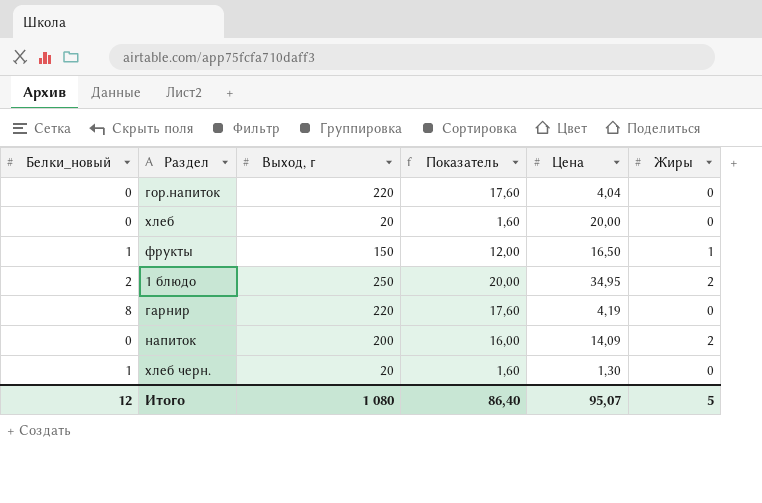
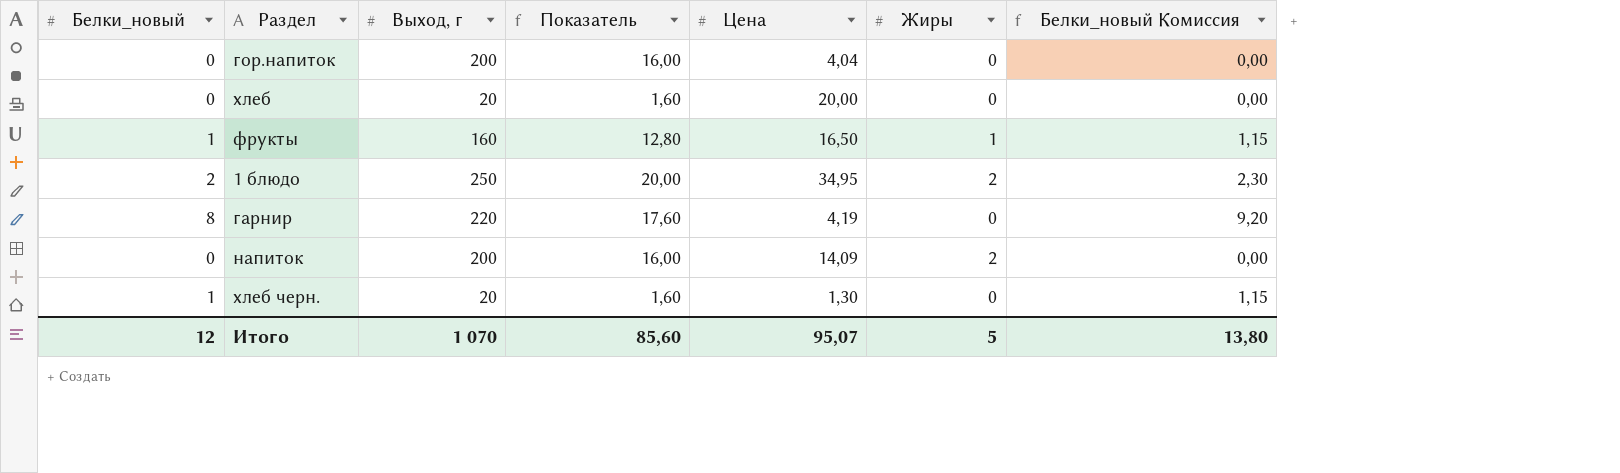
column Белки_новый Комиссия | formula: none -> [Белки_новый] * 1,15
гор.напиток | Выход, г: 220 -> 200
гор.напиток | Показатель: 17,60 -> 16,00
фрукты | Выход, г: 150 -> 160
фрукты | Показатель: 12,00 -> 12,80
Итого | Выход, г: 1 080 -> 1 070
Итого | Показатель: 86,40 -> 85,60

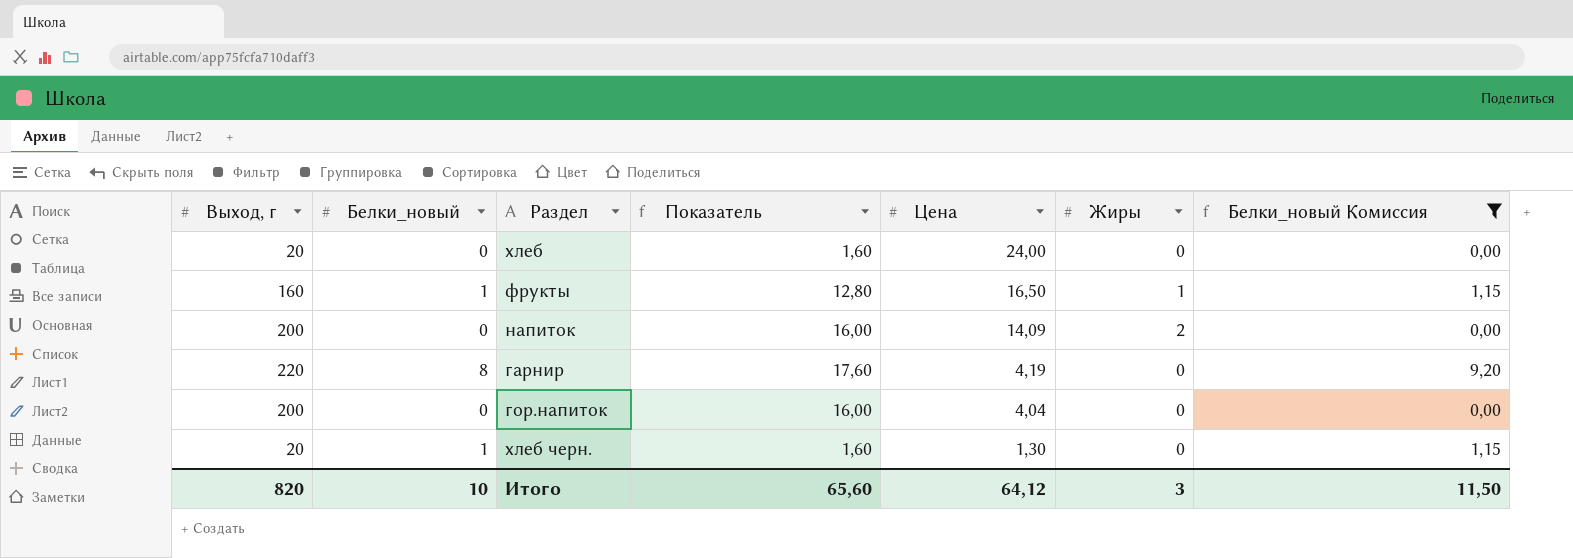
filter: none -> Белки_новый Комиссия != 2,30
row order: none -> Цена descending
column Выход, г | position: 3 -> 1
хлеб | Цена: 20,00 -> 24,00
Итого | Выход, г: 1 070 -> 820
Итого | Белки_новый: 12 -> 10
Итого | Показатель: 85,60 -> 65,60
Итого | Цена: 95,07 -> 64,12
Итого | Жиры: 5 -> 3
Итого | Белки_новый Комиссия: 13,80 -> 11,50

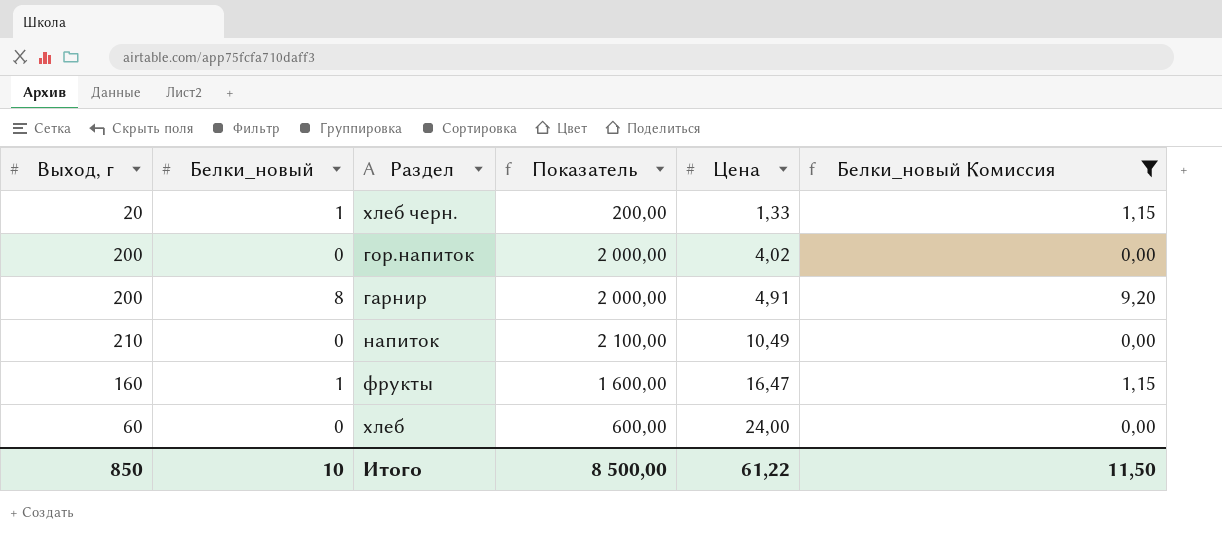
row order: Цена descending -> Цена ascending
column Жиры | position: 6 -> none
column Показатель | formula: [Выход, г] * 0,08 -> [Выход, г] * 10
хлеб черн. | Цена: 1,30 -> 1,33
гор.напиток | Цена: 4,04 -> 4,02
гарнир | Выход, г: 220 -> 200
гарнир | Цена: 4,19 -> 4,91
напиток | Выход, г: 200 -> 210
напиток | Цена: 14,09 -> 10,49
фрукты | Цена: 16,50 -> 16,47
хлеб | Выход, г: 20 -> 60
Итого | Выход, г: 820 -> 850
Итого | Показатель: 65,60 -> 8 500,00
Итого | Цена: 64,12 -> 61,22

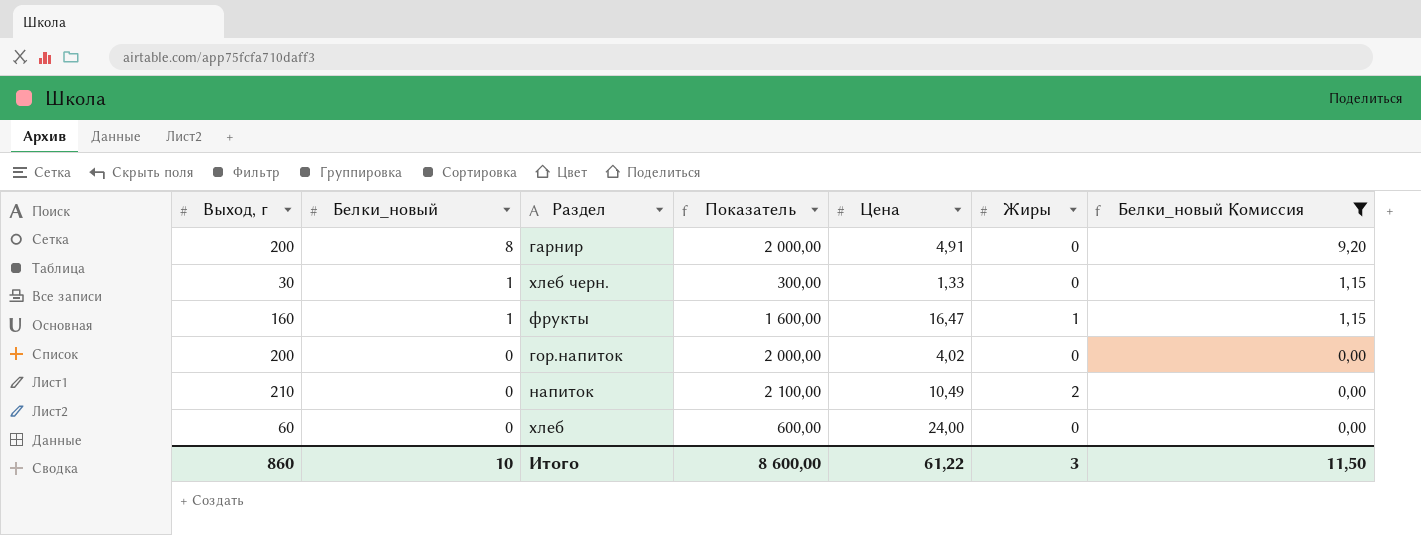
row order: Цена ascending -> Белки_новый descending
column Жиры | position: none -> 6
хлеб черн. | Выход, г: 20 -> 30
хлеб черн. | Показатель: 200,00 -> 300,00
Итого | Выход, г: 850 -> 860
Итого | Показатель: 8 500,00 -> 8 600,00

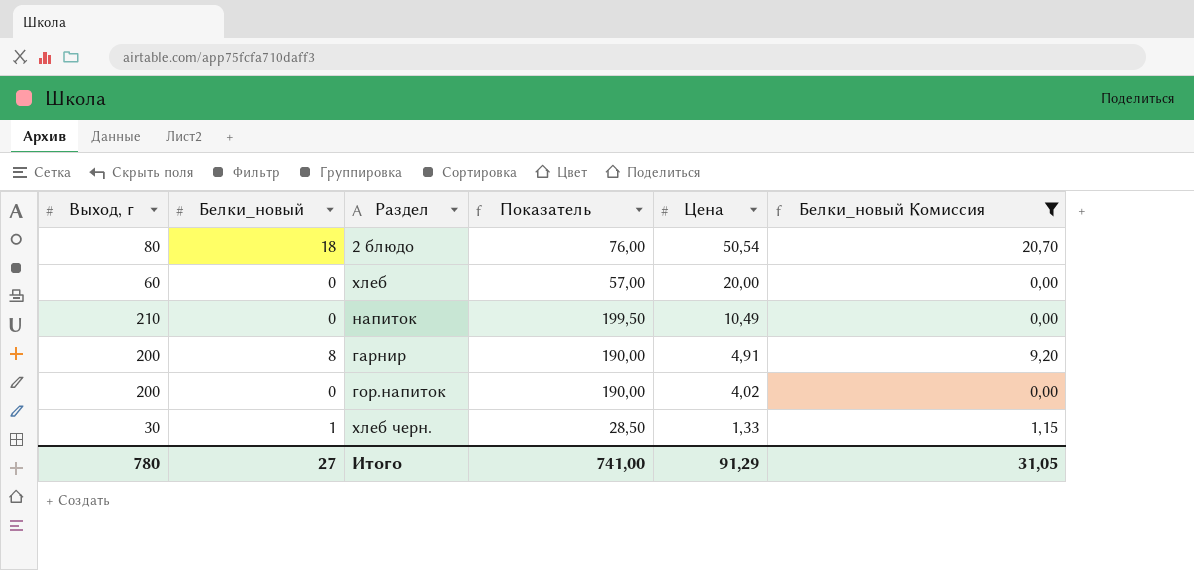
row order: Белки_новый descending -> Цена descending
column Жиры | position: 6 -> none
column Показатель | formula: [Выход, г] * 10 -> [Выход, г] * 0,95
row фрукты: 160 | 1 | 1 600,00 | 16,47 | 1 | 1,15 -> none
row 2 блюдо: none -> 80 | 18 | 76,00 | 50,54 | 20,70
хлеб | Цена: 24,00 -> 20,00
Итого | Выход, г: 860 -> 780
Итого | Белки_новый: 10 -> 27
Итого | Показатель: 8 600,00 -> 741,00
Итого | Цена: 61,22 -> 91,29
Итого | Белки_новый Комиссия: 11,50 -> 31,05

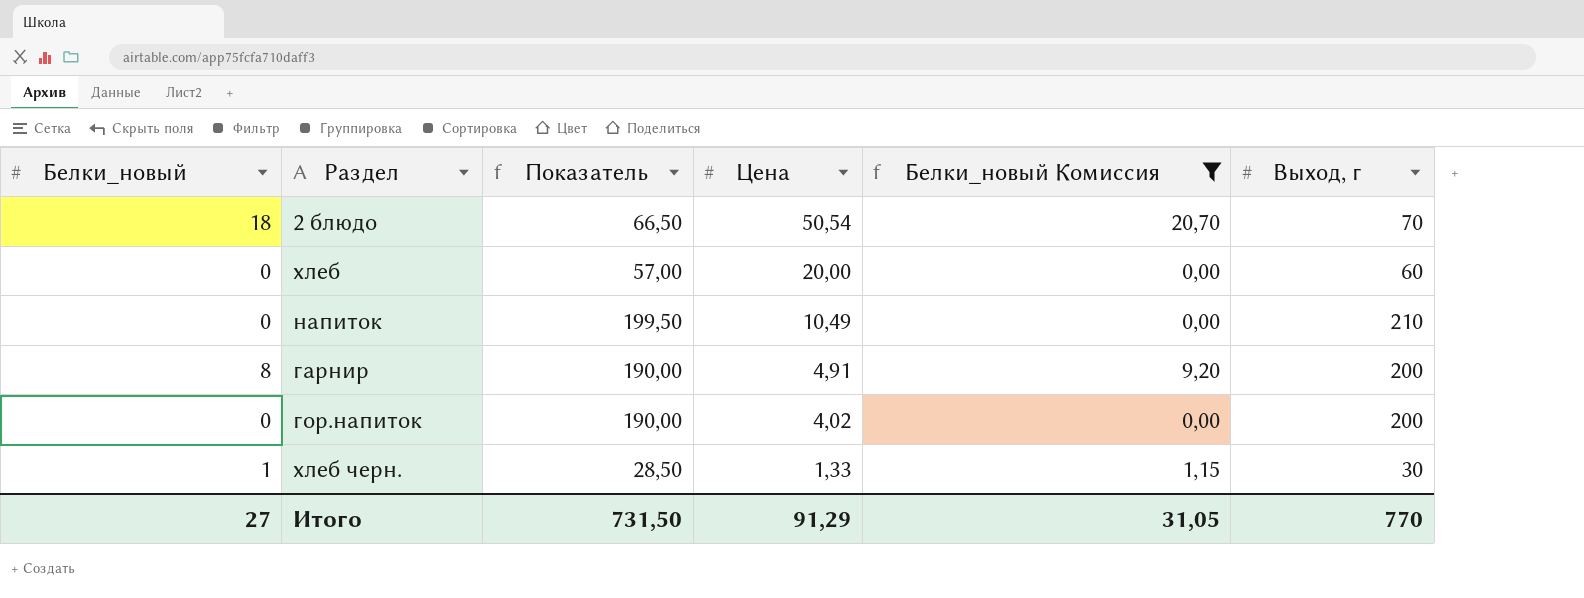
column Выход, г | position: 1 -> 6
2 блюдо | Показатель: 76,00 -> 66,50
2 блюдо | Выход, г: 80 -> 70
Итого | Показатель: 741,00 -> 731,50
Итого | Выход, г: 780 -> 770

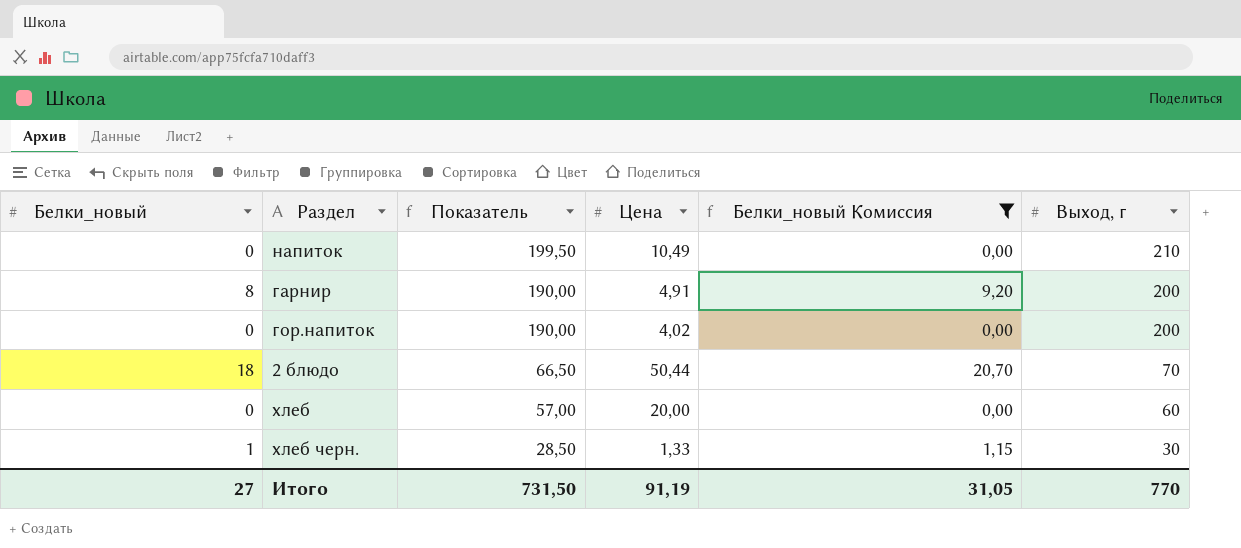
row order: Цена descending -> Показатель descending
2 блюдо | Цена: 50,54 -> 50,44
Итого | Цена: 91,29 -> 91,19

